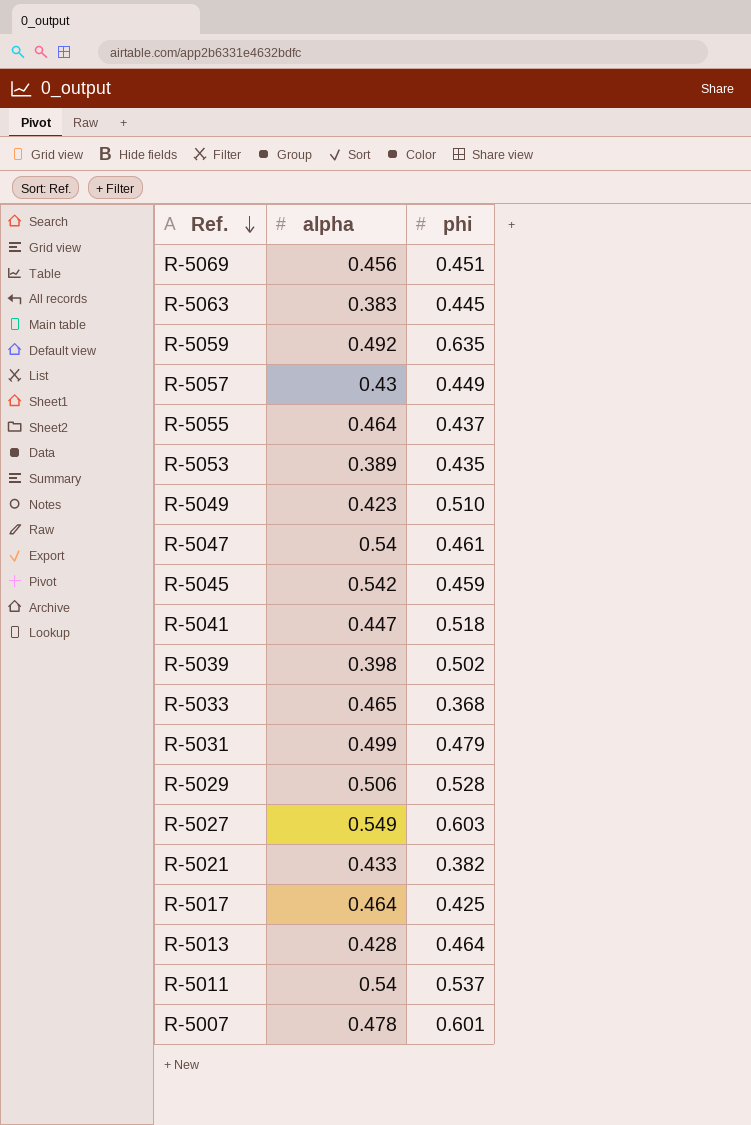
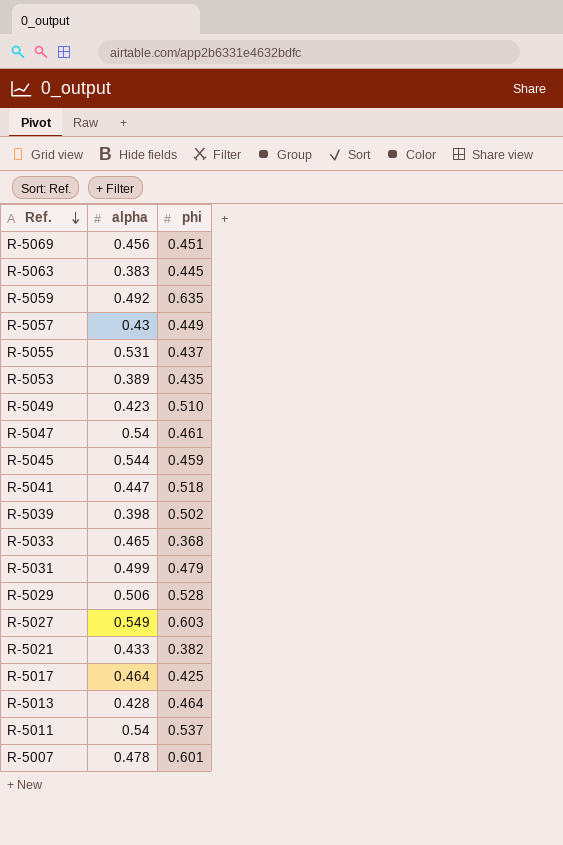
R-5055 | alpha: 0.464 -> 0.531
R-5045 | alpha: 0.542 -> 0.544

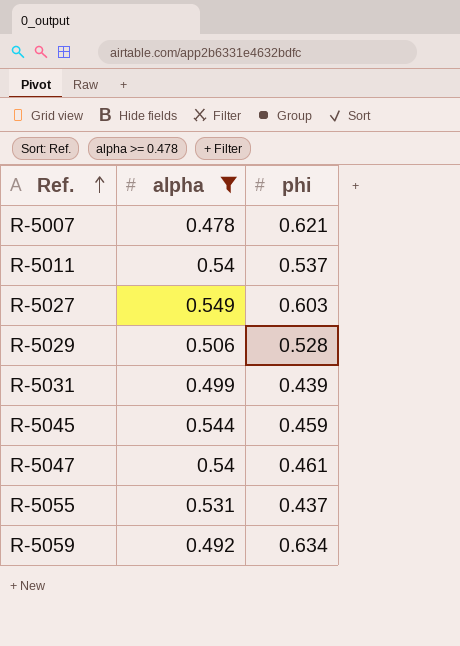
filter: none -> alpha >= 0.478
row order: Ref. descending -> Ref. ascending
R-5007 | phi: 0.601 -> 0.621
R-5031 | phi: 0.479 -> 0.439
R-5059 | phi: 0.635 -> 0.634

